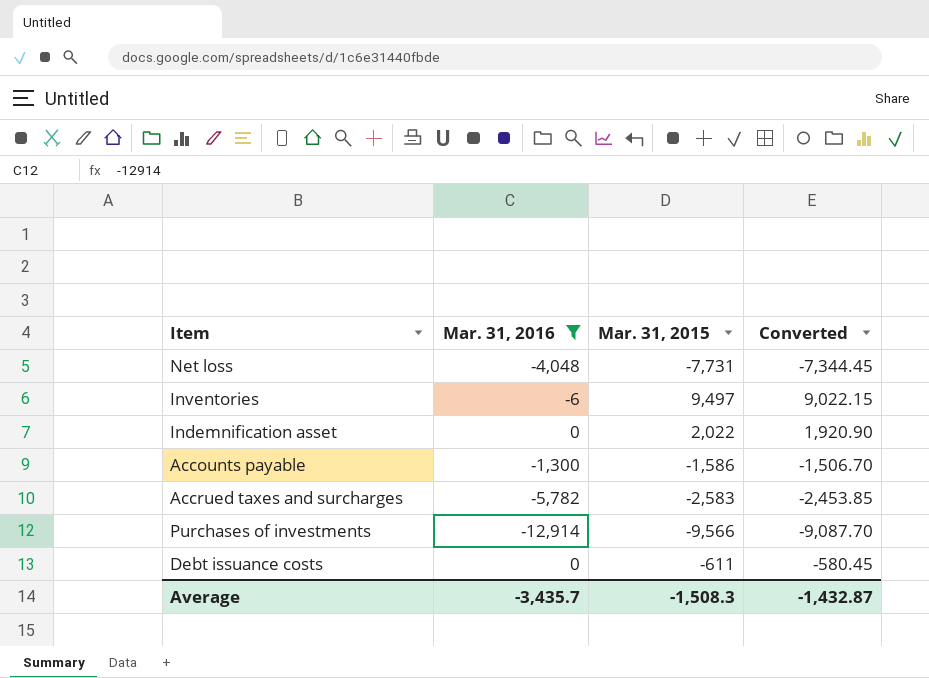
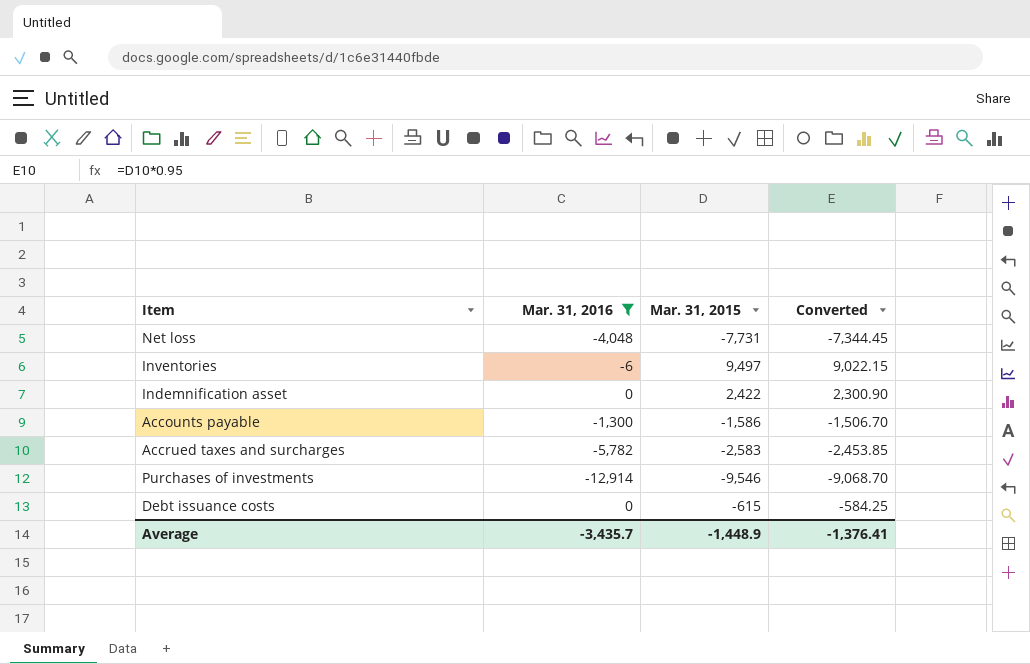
Indemnification asset | Mar. 31, 2015: 2,022 -> 2,422
Indemnification asset | Converted: 1,920.90 -> 2,300.90
Purchases of investments | Mar. 31, 2015: -9,566 -> -9,546
Purchases of investments | Converted: -9,087.70 -> -9,068.70
Debt issuance costs | Mar. 31, 2015: -611 -> -615
Debt issuance costs | Converted: -580.45 -> -584.25
Average | Mar. 31, 2015: -1,508.3 -> -1,448.9
Average | Converted: -1,432.87 -> -1,376.41

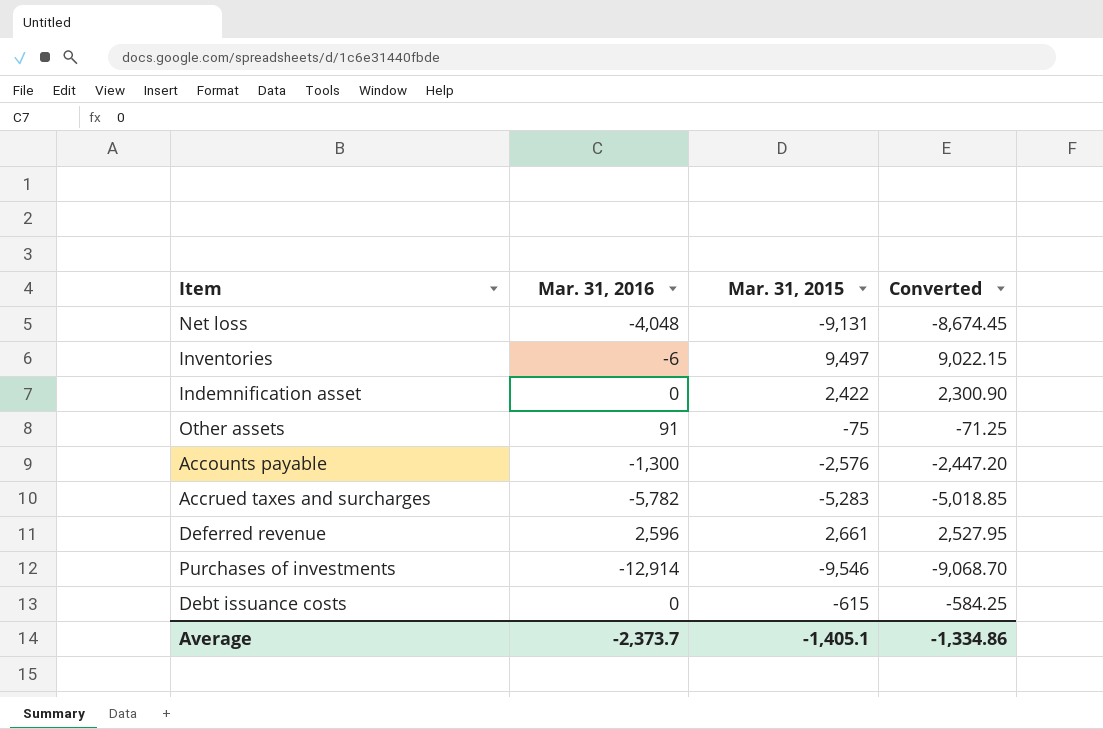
filter: Mar. 31, 2016 <= 0 -> none
Net loss | Mar. 31, 2015: -7,731 -> -9,131
Net loss | Converted: -7,344.45 -> -8,674.45
Accounts payable | Mar. 31, 2015: -1,586 -> -2,576
Accounts payable | Converted: -1,506.70 -> -2,447.20
Accrued taxes and surcharges | Mar. 31, 2015: -2,583 -> -5,283
Accrued taxes and surcharges | Converted: -2,453.85 -> -5,018.85
Average | Mar. 31, 2016: -3,435.7 -> -2,373.7
Average | Mar. 31, 2015: -1,448.9 -> -1,405.1
Average | Converted: -1,376.41 -> -1,334.86

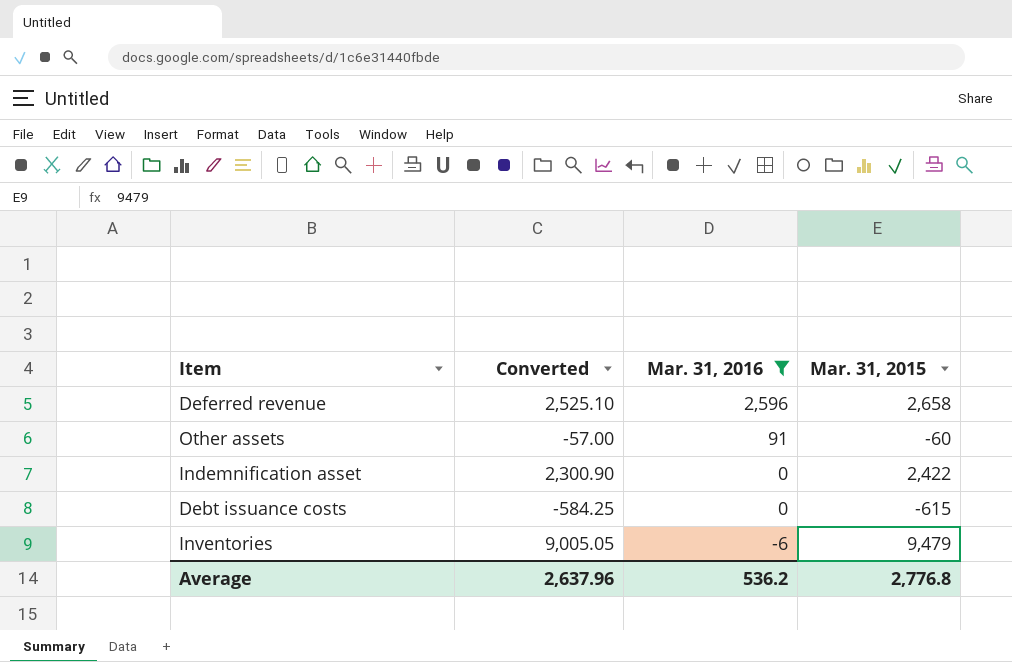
filter: none -> Mar. 31, 2016 >= -6
row order: none -> Mar. 31, 2016 descending
column Converted | position: 4 -> 2
Deferred revenue | Converted: 2,527.95 -> 2,525.10
Deferred revenue | Mar. 31, 2015: 2,661 -> 2,658
Other assets | Converted: -71.25 -> -57.00
Other assets | Mar. 31, 2015: -75 -> -60
Inventories | Converted: 9,022.15 -> 9,005.05
Inventories | Mar. 31, 2015: 9,497 -> 9,479
Average | Converted: -1,334.86 -> 2,637.96
Average | Mar. 31, 2016: -2,373.7 -> 536.2
Average | Mar. 31, 2015: -1,405.1 -> 2,776.8

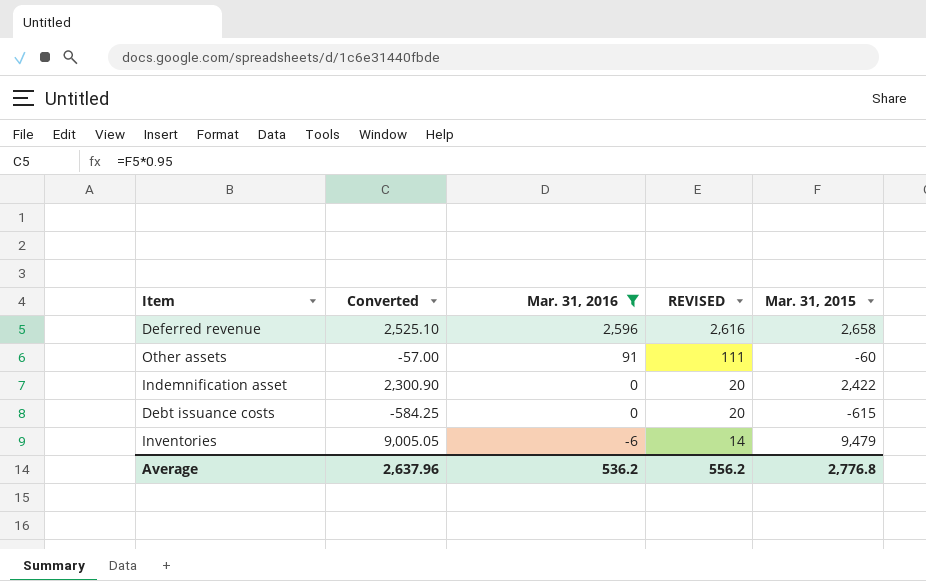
column REVISED | formula: none -> [Mar. 31, 2016] + 20

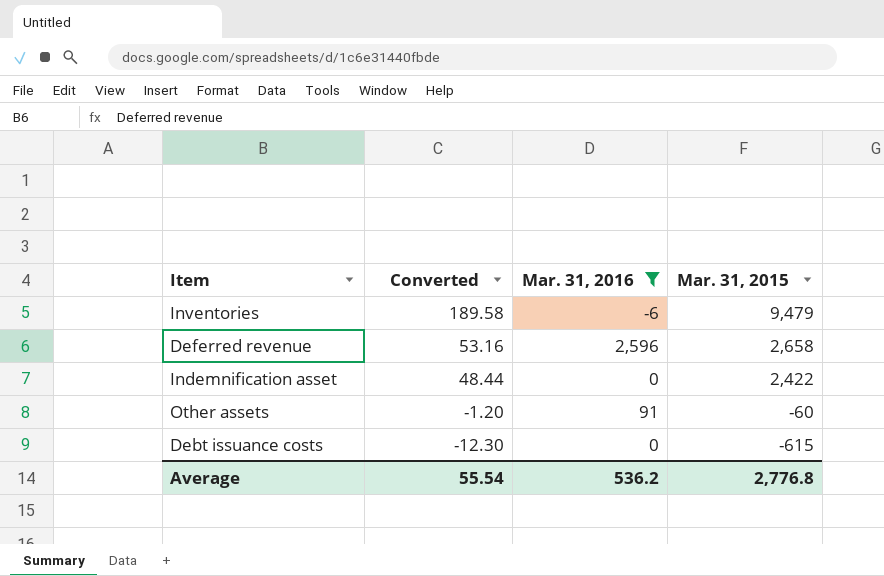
row order: Mar. 31, 2016 descending -> Converted descending
column REVISED | formula: [Mar. 31, 2016] + 20 -> none
column Converted | formula: [Mar. 31, 2015] * 0.95 -> [Mar. 31, 2015] * 0.02
Average | Converted: 2,637.96 -> 55.54

